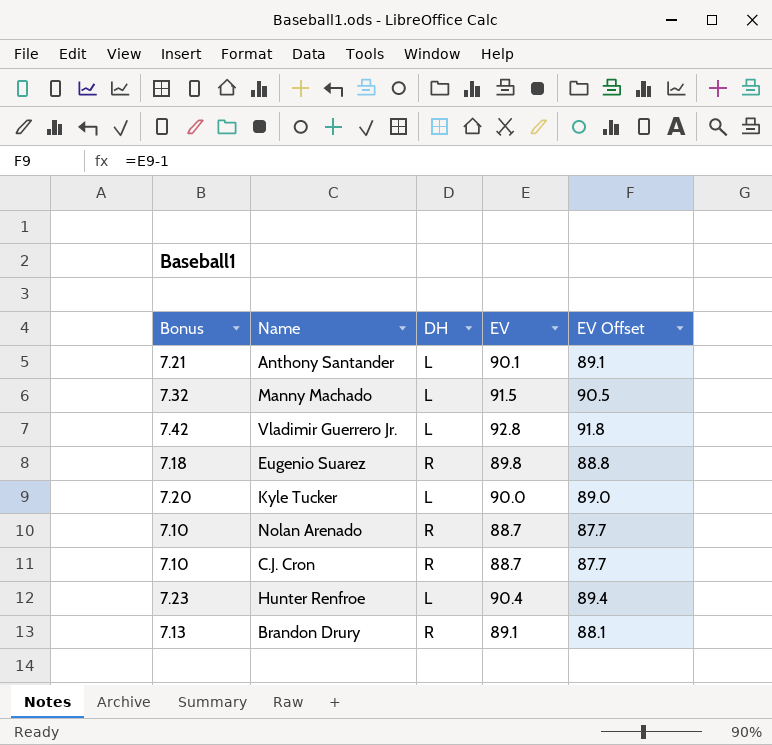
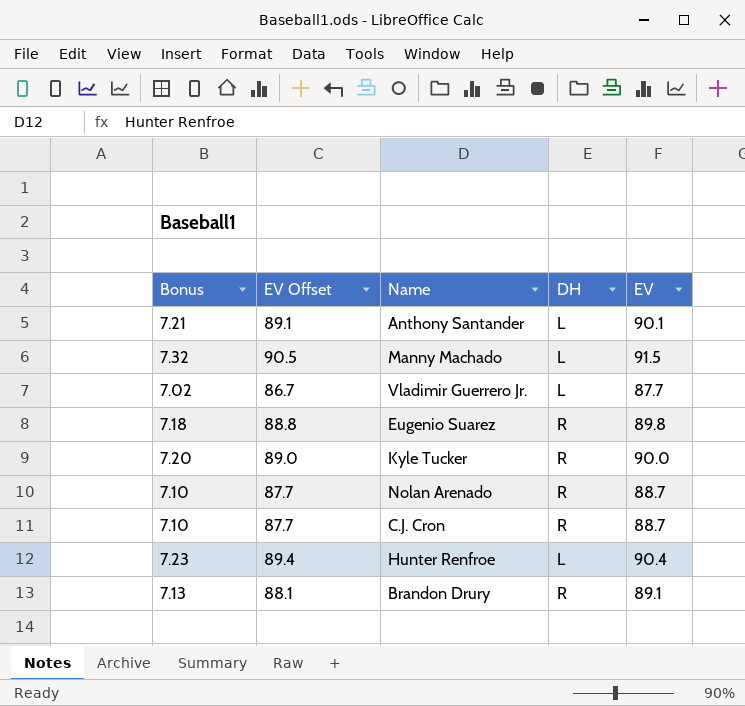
column EV Offset | position: 5 -> 2
Vladimir Guerrero Jr. | Bonus: 7.42 -> 7.02
Vladimir Guerrero Jr. | EV Offset: 91.8 -> 86.7
Vladimir Guerrero Jr. | EV: 92.8 -> 87.7
Kyle Tucker | DH: L -> R

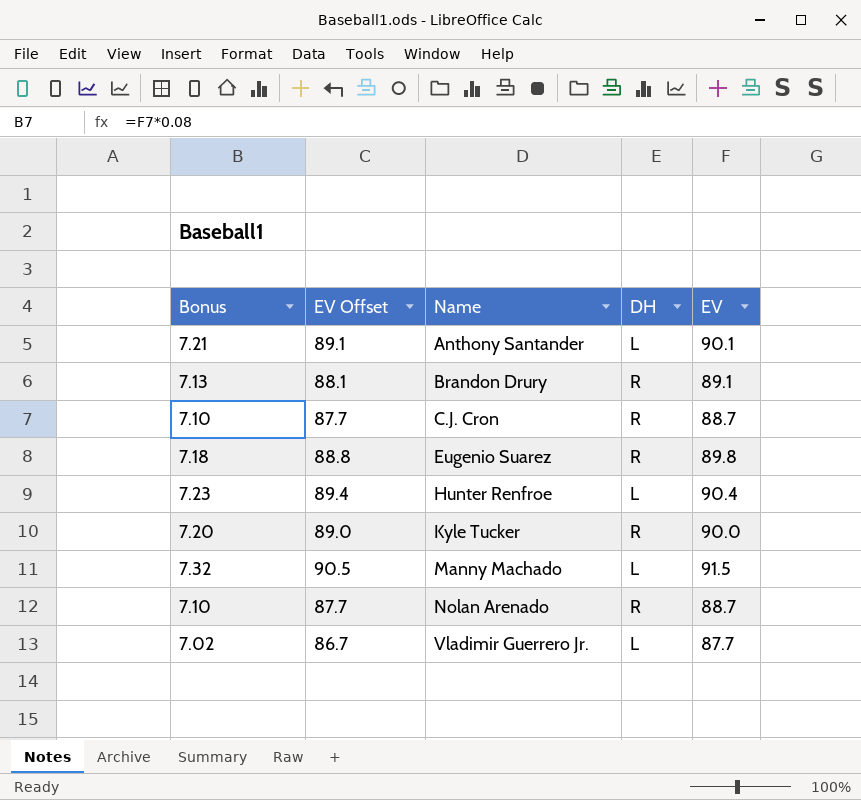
row order: none -> Name ascending

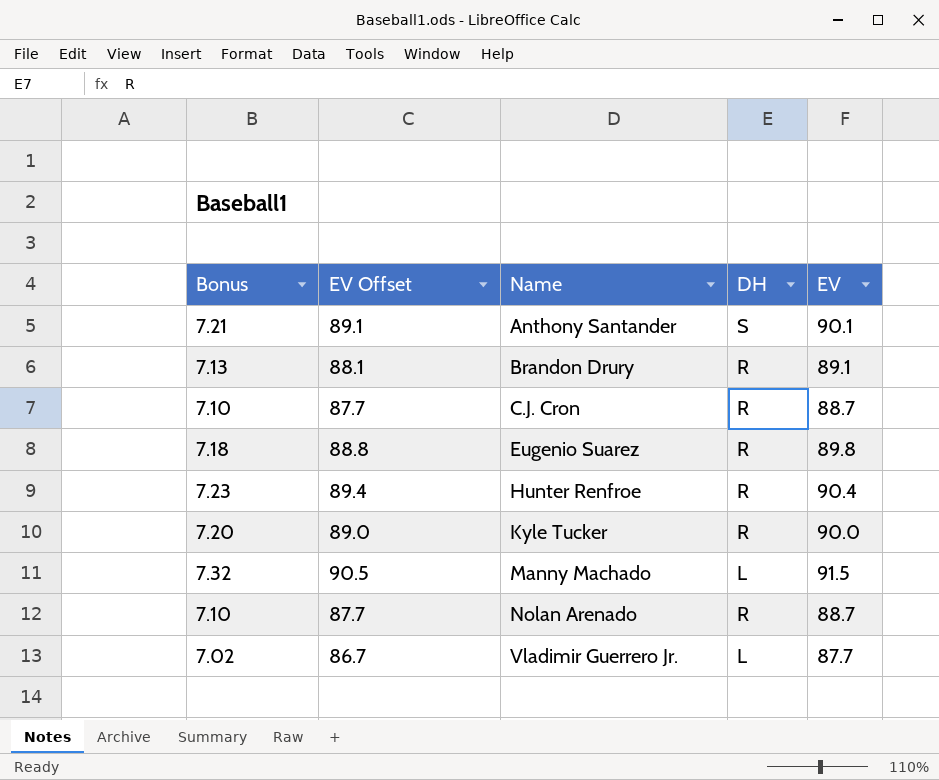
Anthony Santander | DH: L -> S
Hunter Renfroe | DH: L -> R

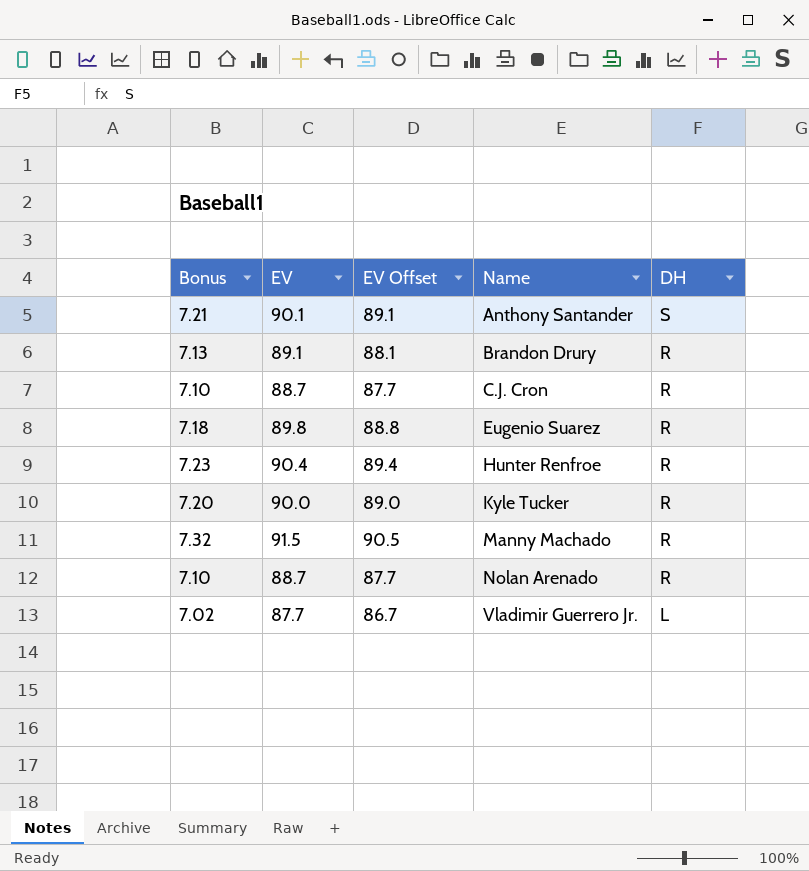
column EV | position: 5 -> 2
Manny Machado | DH: L -> R

